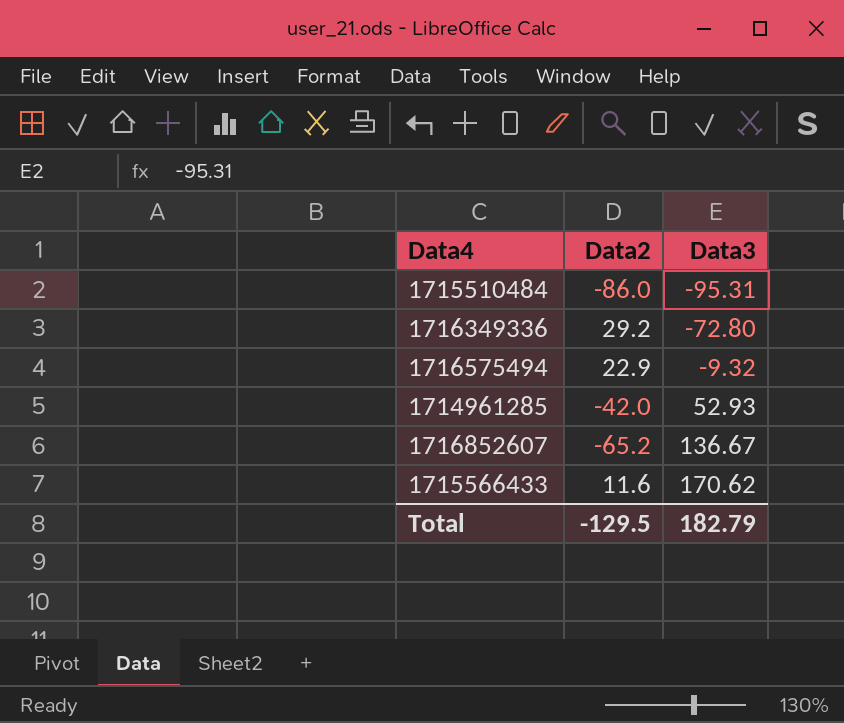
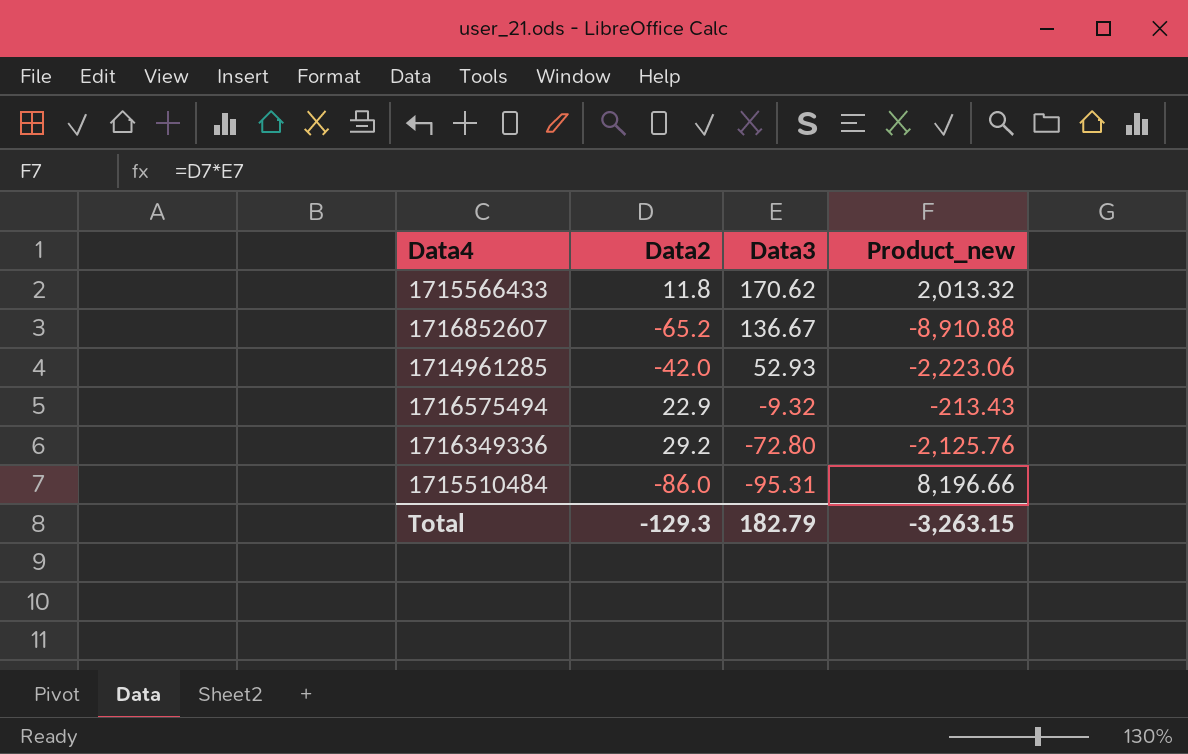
row order: Data3 ascending -> Data3 descending
column Product_new | formula: none -> [Data2] * [Data3]
1715566433 | Data2: 11.6 -> 11.8
Total | Data2: -129.5 -> -129.3

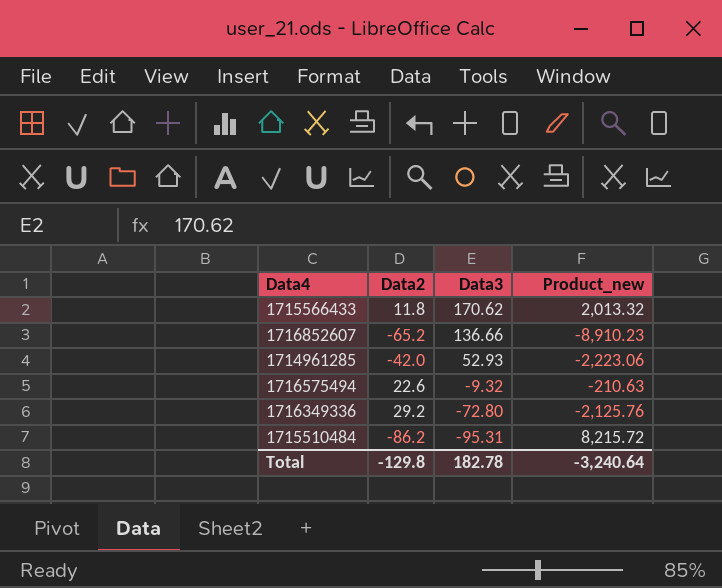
1716852607 | Data3: 136.67 -> 136.66
1716852607 | Product_new: -8,910.88 -> -8,910.23
1716575494 | Data2: 22.9 -> 22.6
1716575494 | Product_new: -213.43 -> -210.63
1715510484 | Data2: -86.0 -> -86.2
1715510484 | Product_new: 8,196.66 -> 8,215.72
Total | Data2: -129.3 -> -129.8
Total | Data3: 182.79 -> 182.78
Total | Product_new: -3,263.15 -> -3,240.64

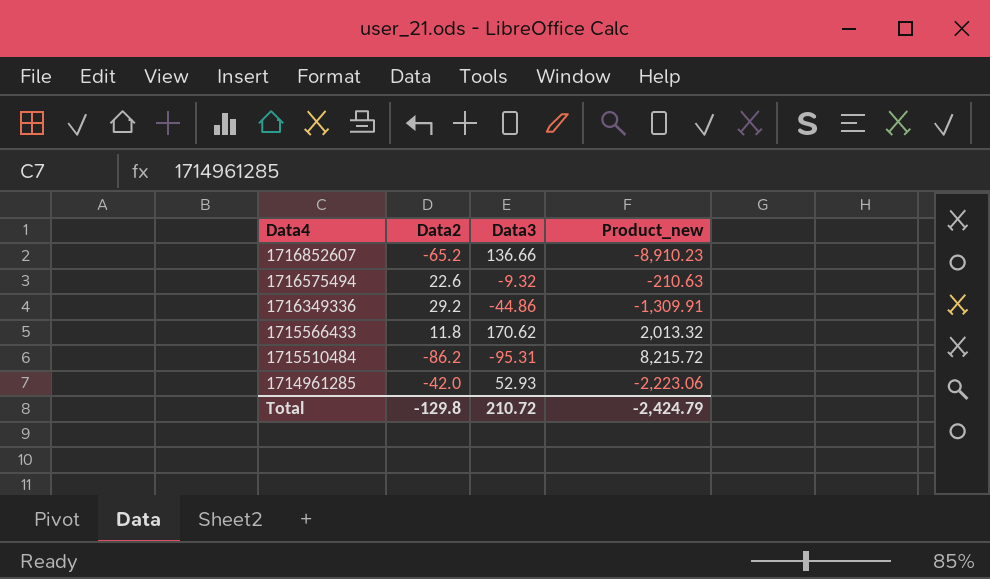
row order: Data3 descending -> Data4 descending
1716349336 | Data3: -72.80 -> -44.86
1716349336 | Product_new: -2,125.76 -> -1,309.91
Total | Data3: 182.78 -> 210.72
Total | Product_new: -3,240.64 -> -2,424.79

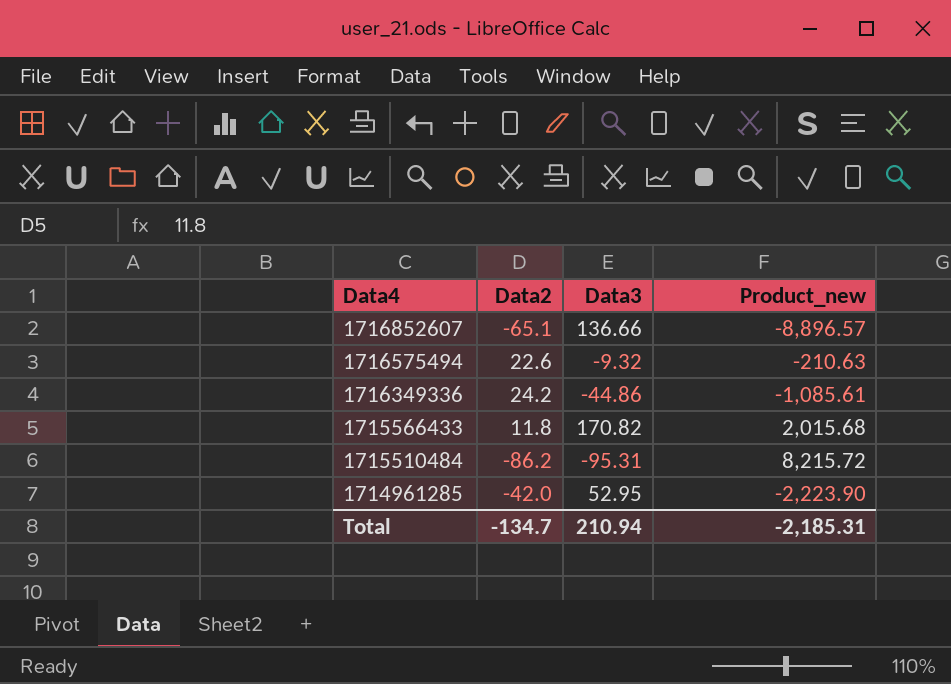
1716852607 | Data2: -65.2 -> -65.1
1716852607 | Product_new: -8,910.23 -> -8,896.57
1716349336 | Data2: 29.2 -> 24.2
1716349336 | Product_new: -1,309.91 -> -1,085.61
1715566433 | Data3: 170.62 -> 170.82
1715566433 | Product_new: 2,013.32 -> 2,015.68
1714961285 | Data3: 52.93 -> 52.95
1714961285 | Product_new: -2,223.06 -> -2,223.90
Total | Data2: -129.8 -> -134.7
Total | Data3: 210.72 -> 210.94
Total | Product_new: -2,424.79 -> -2,185.31

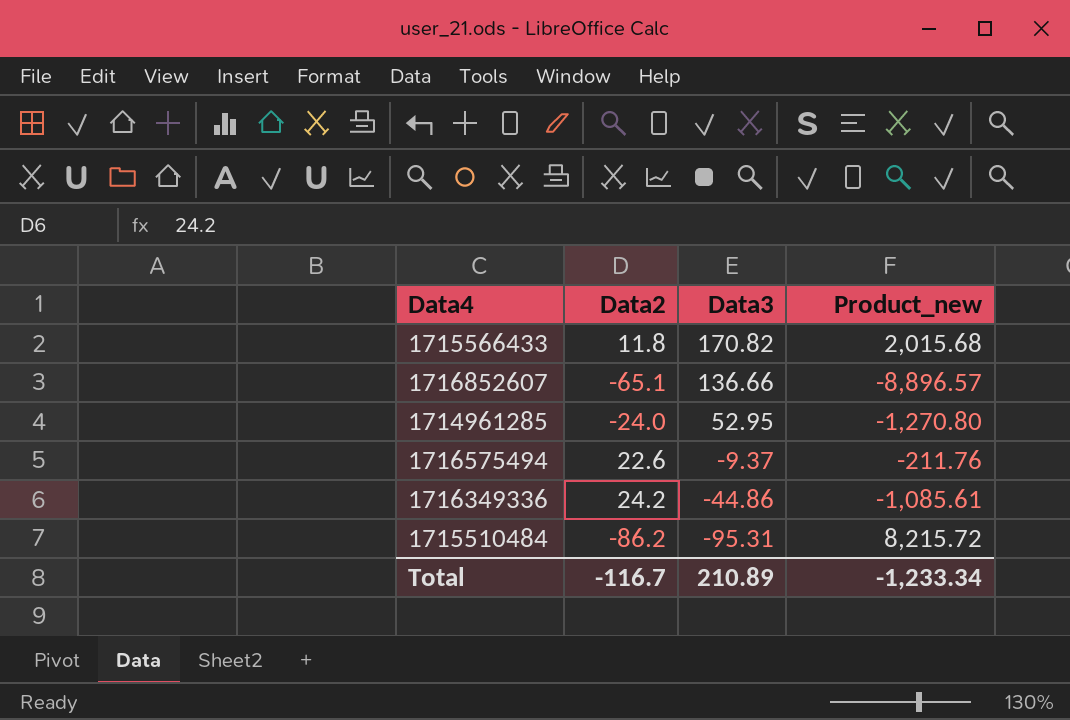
row order: Data4 descending -> Data3 descending
1714961285 | Data2: -42.0 -> -24.0
1714961285 | Product_new: -2,223.90 -> -1,270.80
1716575494 | Data3: -9.32 -> -9.37
1716575494 | Product_new: -210.63 -> -211.76
Total | Data2: -134.7 -> -116.7
Total | Data3: 210.94 -> 210.89
Total | Product_new: -2,185.31 -> -1,233.34

